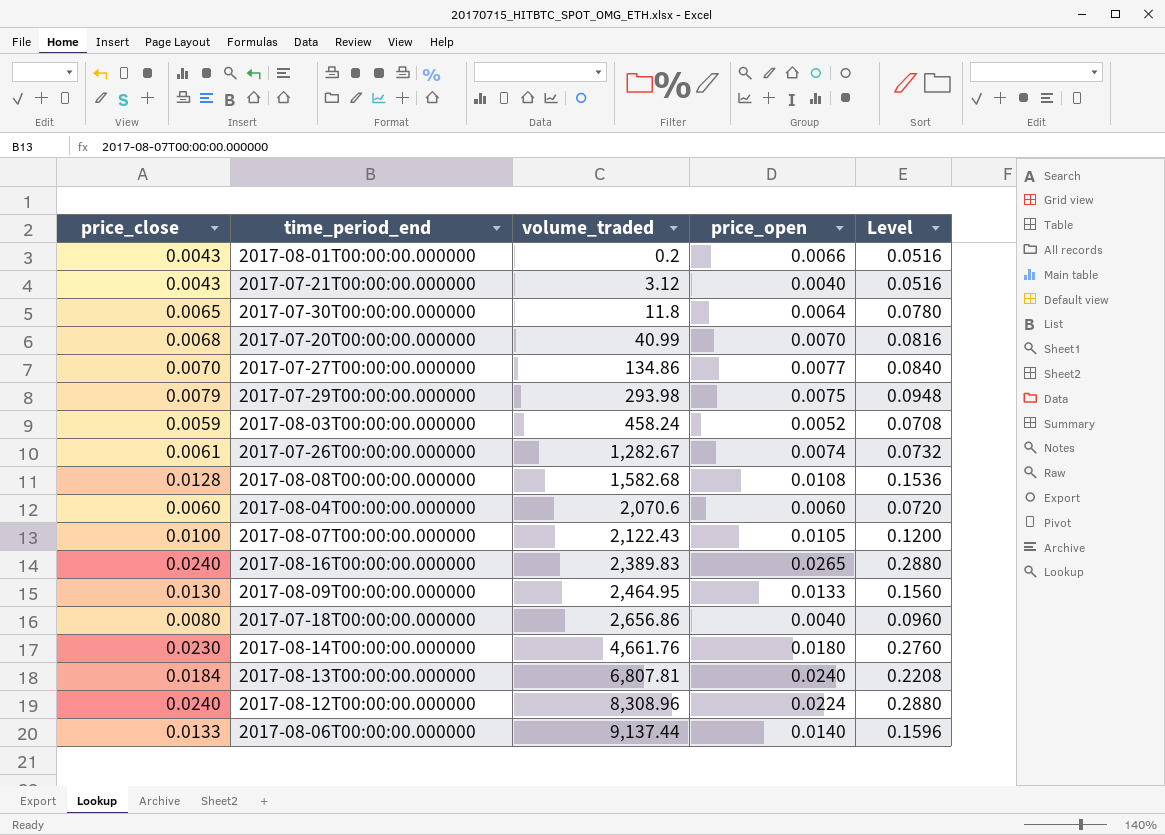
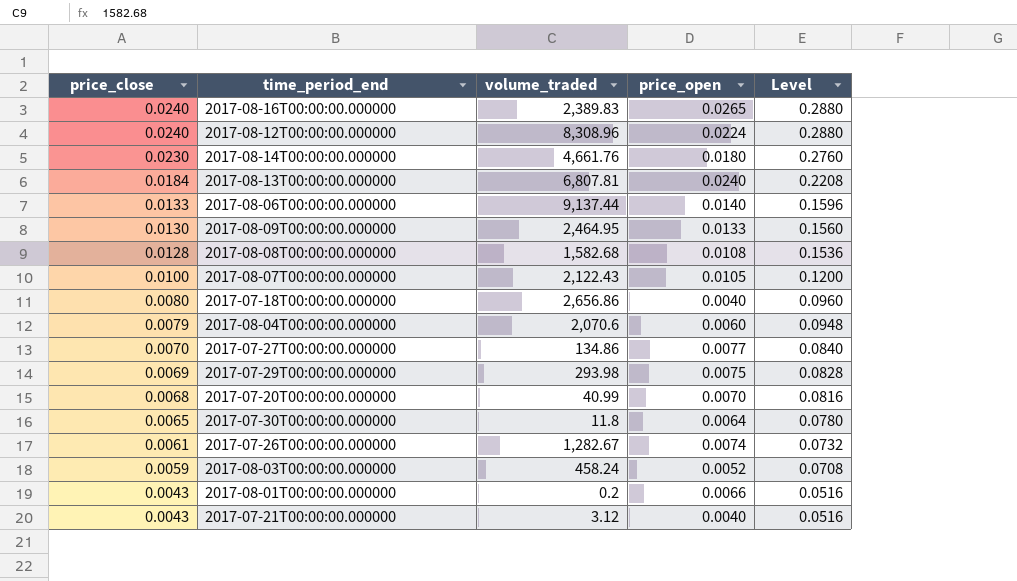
row order: volume_traded ascending -> price_close descending
2017-08-04T00:00:00.000000 | price_close: 0.0060 -> 0.0079
2017-08-04T00:00:00.000000 | Level: 0.0720 -> 0.0948
2017-07-29T00:00:00.000000 | price_close: 0.0079 -> 0.0069
2017-07-29T00:00:00.000000 | Level: 0.0948 -> 0.0828

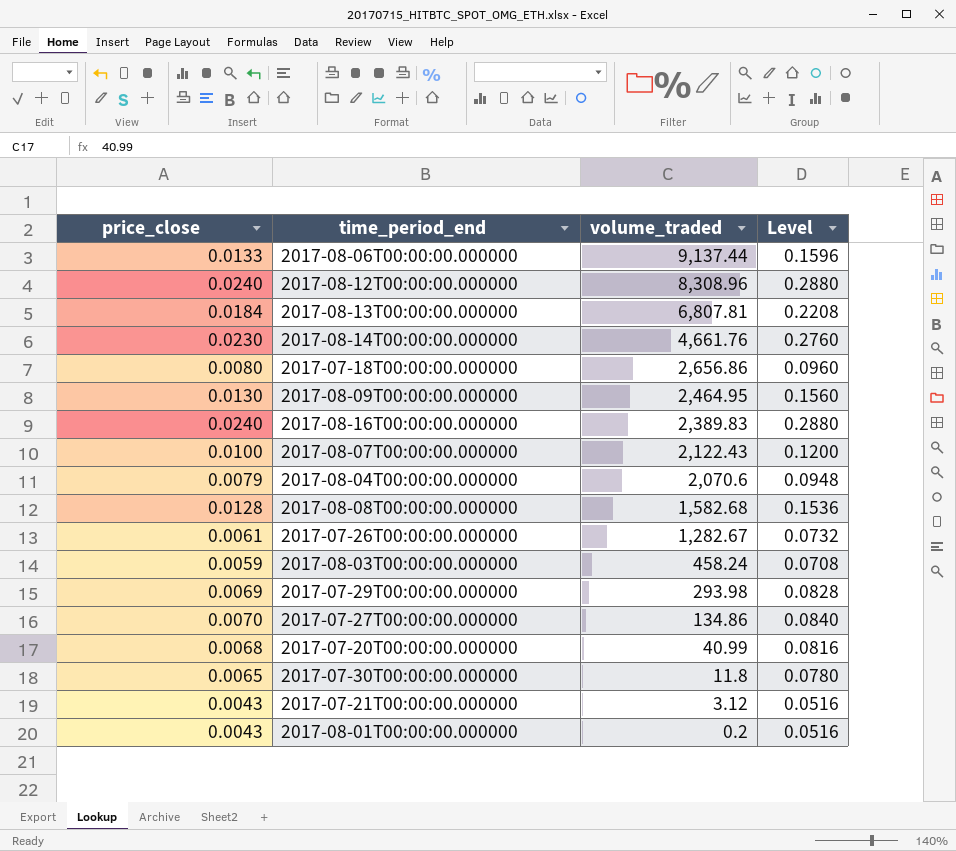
row order: price_close descending -> volume_traded descending
column price_open | position: 4 -> none

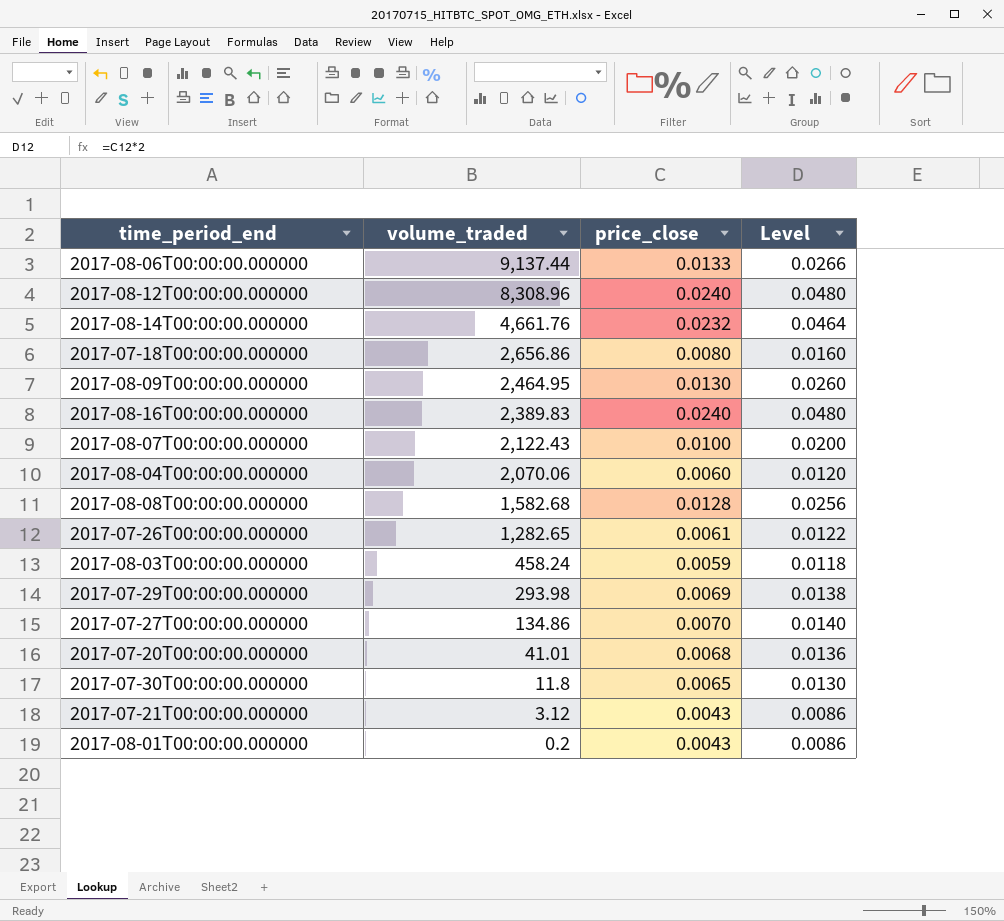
column price_close | position: 1 -> 3
column Level | formula: [price_close] * 12 -> [price_close] * 2
row 2017-08-13T00:00:00.000000: 0.0184 | 6,807.81 | 0.2208 -> none
2017-08-14T00:00:00.000000 | price_close: 0.0230 -> 0.0232
2017-08-04T00:00:00.000000 | volume_traded: 2,070.6 -> 2,070.06
2017-08-04T00:00:00.000000 | price_close: 0.0079 -> 0.0060
2017-07-26T00:00:00.000000 | volume_traded: 1,282.67 -> 1,282.65
2017-07-20T00:00:00.000000 | volume_traded: 40.99 -> 41.01

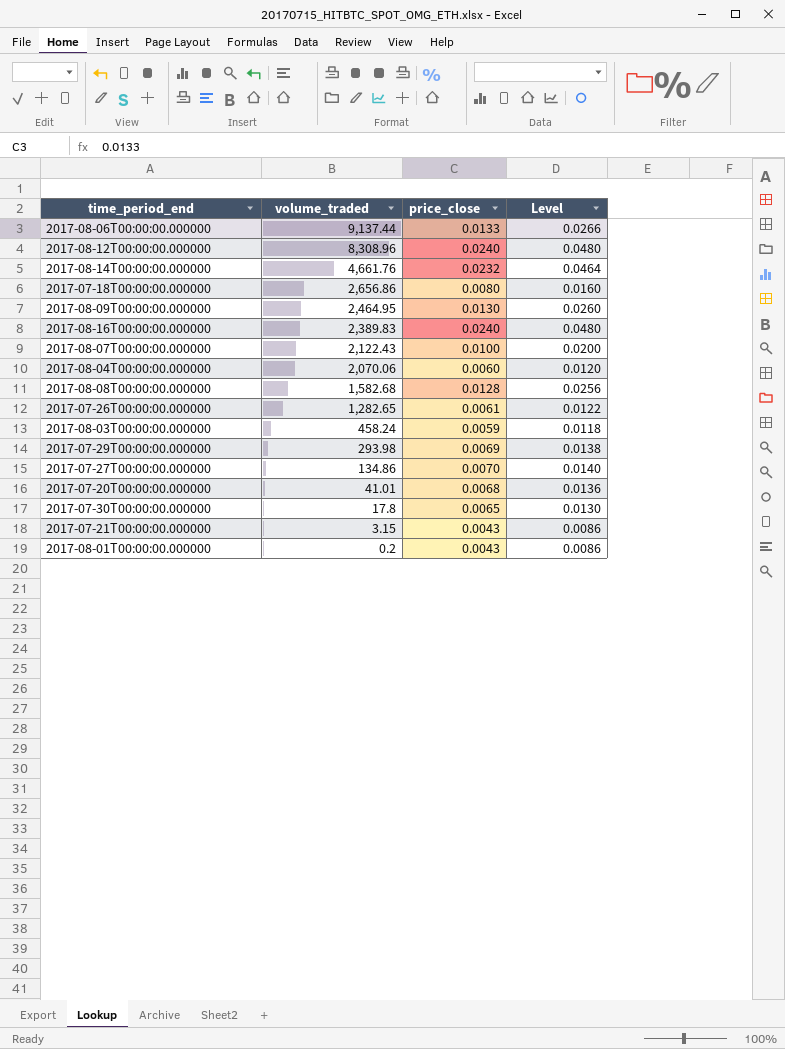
2017-07-30T00:00:00.000000 | volume_traded: 11.8 -> 17.8
2017-07-21T00:00:00.000000 | volume_traded: 3.12 -> 3.15

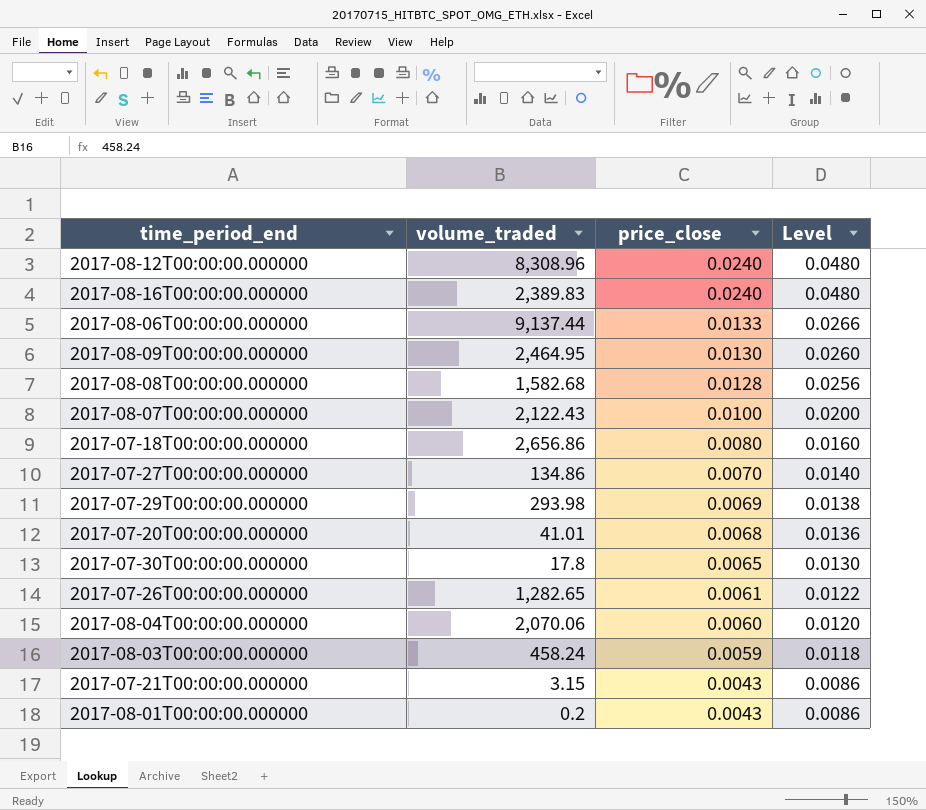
row order: volume_traded descending -> price_close descending
row 2017-08-14T00:00:00.000000: 4,661.76 | 0.0232 | 0.0464 -> none

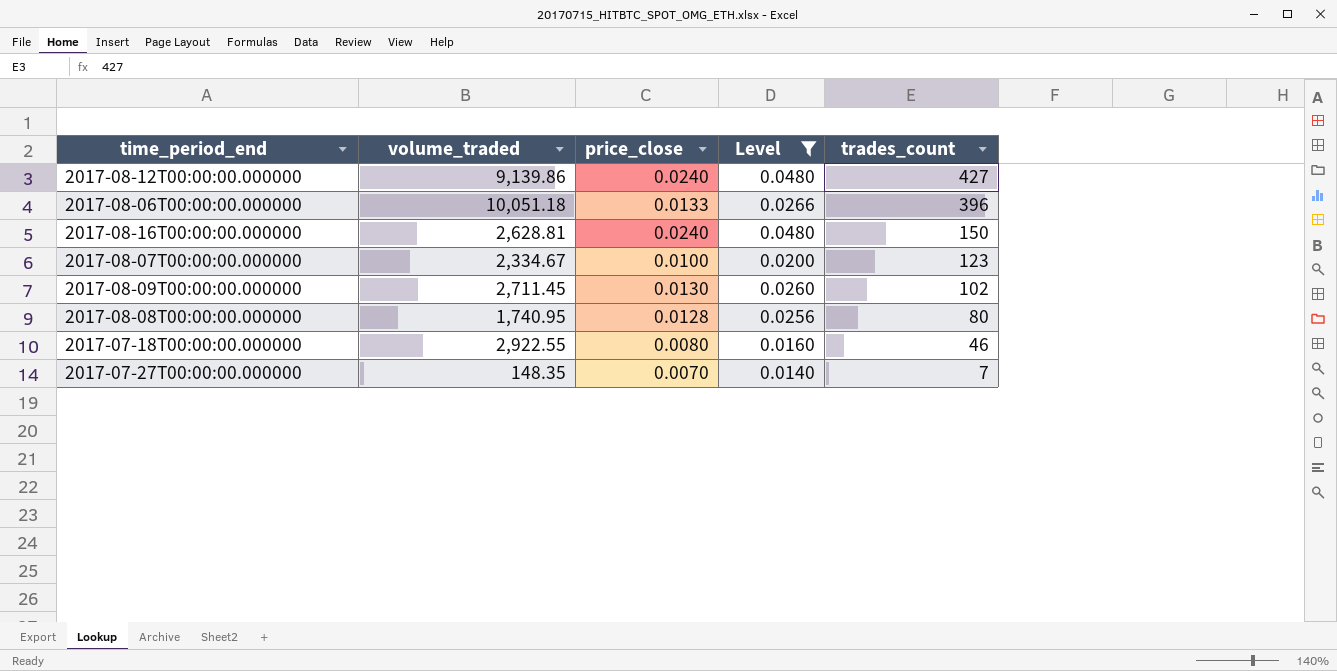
filter: none -> Level >= 0.0140
row order: price_close descending -> trades_count descending
column trades_count | position: none -> 5
2017-08-12T00:00:00.000000 | volume_traded: 8,308.96 -> 9,139.86
2017-08-06T00:00:00.000000 | volume_traded: 9,137.44 -> 10,051.18
2017-08-16T00:00:00.000000 | volume_traded: 2,389.83 -> 2,628.81
2017-08-07T00:00:00.000000 | volume_traded: 2,122.43 -> 2,334.67
2017-08-09T00:00:00.000000 | volume_traded: 2,464.95 -> 2,711.45
2017-08-08T00:00:00.000000 | volume_traded: 1,582.68 -> 1,740.95
2017-07-18T00:00:00.000000 | volume_traded: 2,656.86 -> 2,922.55
2017-07-27T00:00:00.000000 | volume_traded: 134.86 -> 148.35

